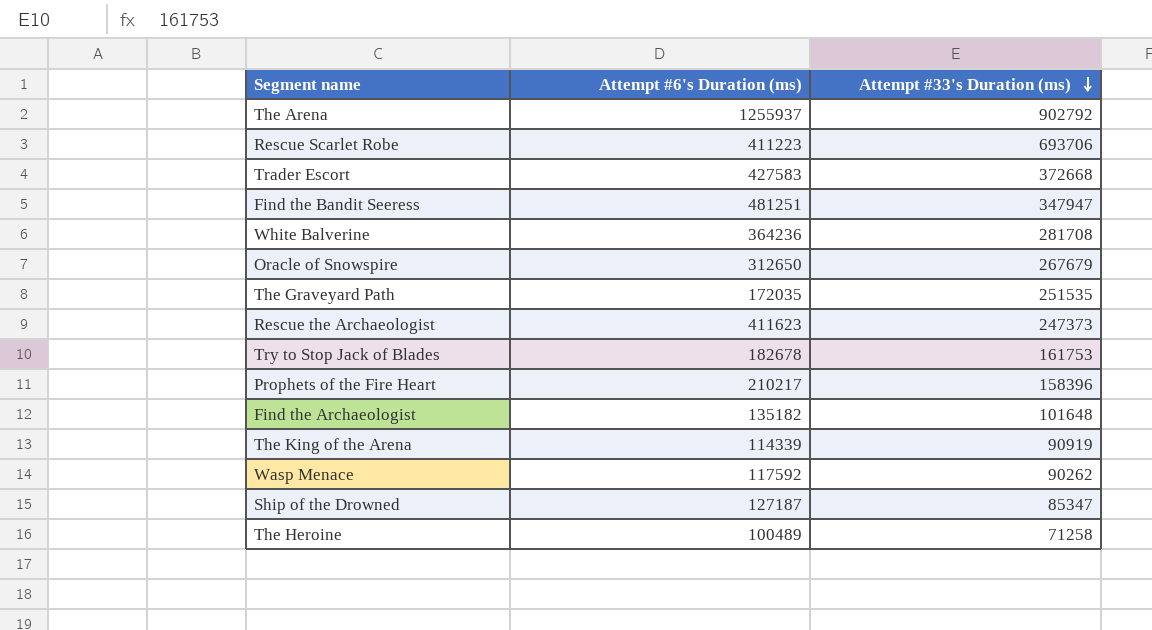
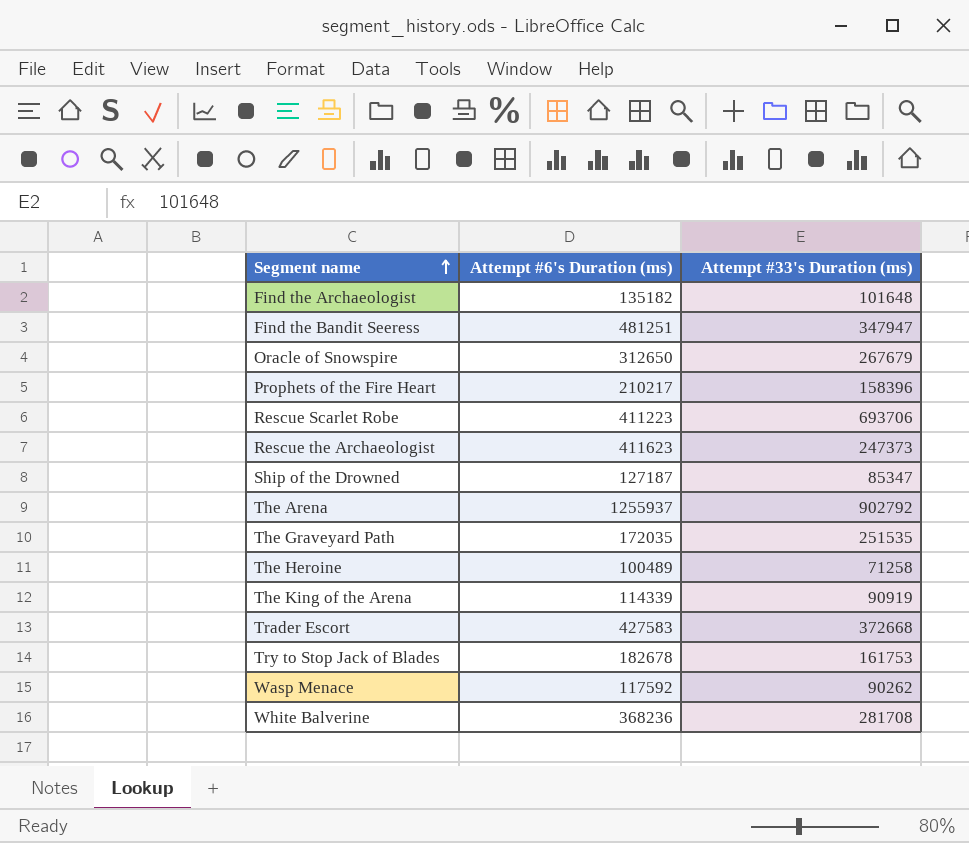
row order: Attempt #33's Duration (ms) descending -> Segment name ascending
White Balverine | Attempt #6's Duration (ms): 364236 -> 368236

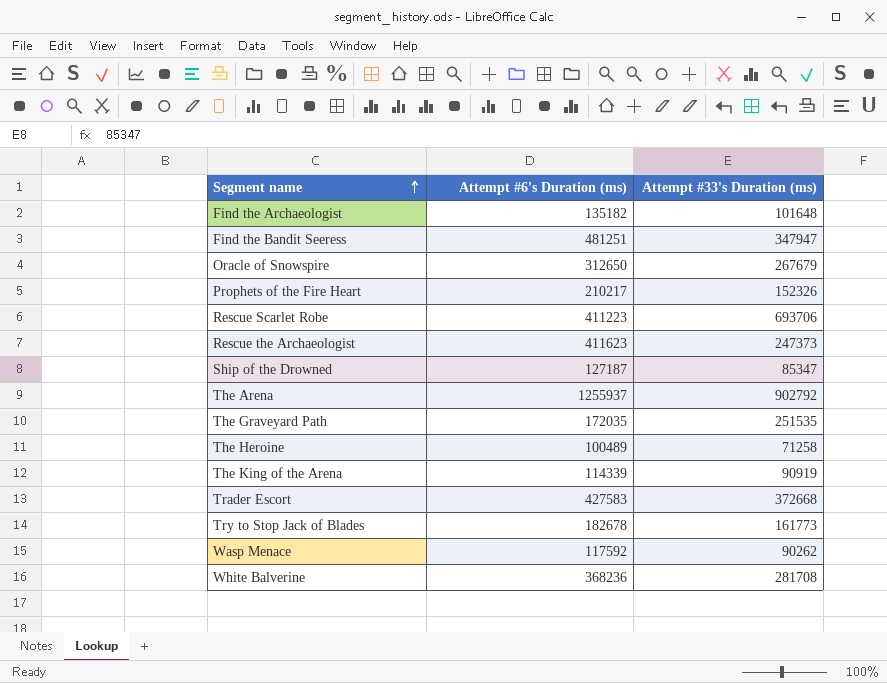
Prophets of the Fire Heart | Attempt #33's Duration (ms): 158396 -> 152326
Try to Stop Jack of Blades | Attempt #33's Duration (ms): 161753 -> 161773

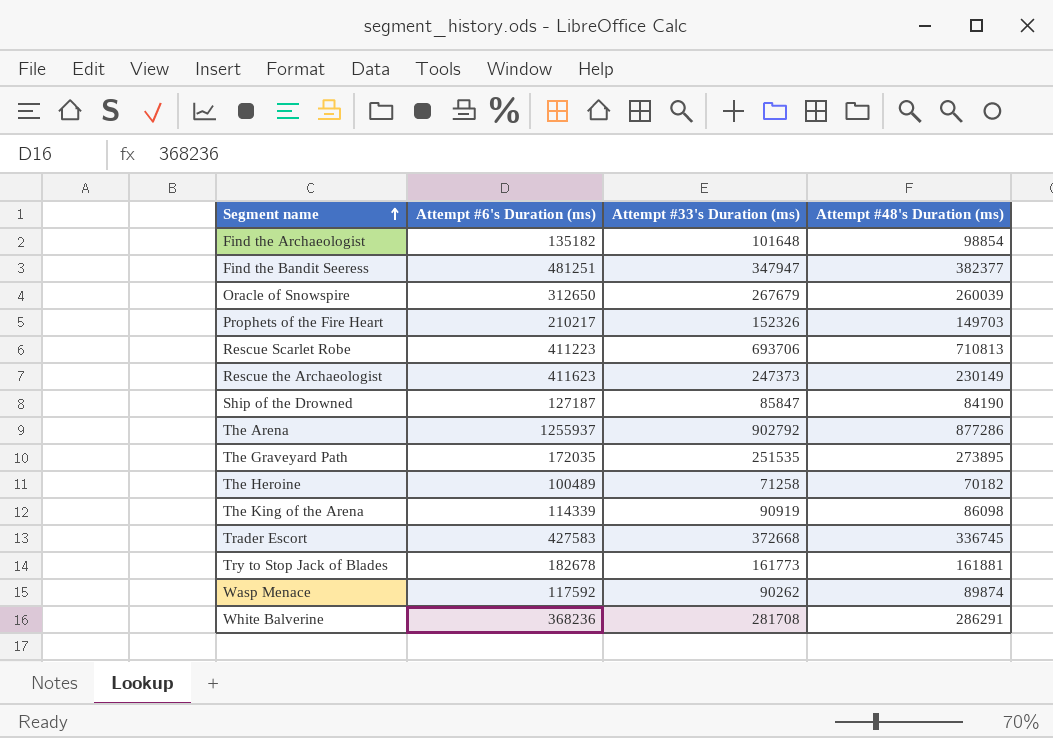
column Attempt #48's Duration (ms) | position: none -> 4
Ship of the Drowned | Attempt #33's Duration (ms): 85347 -> 85847

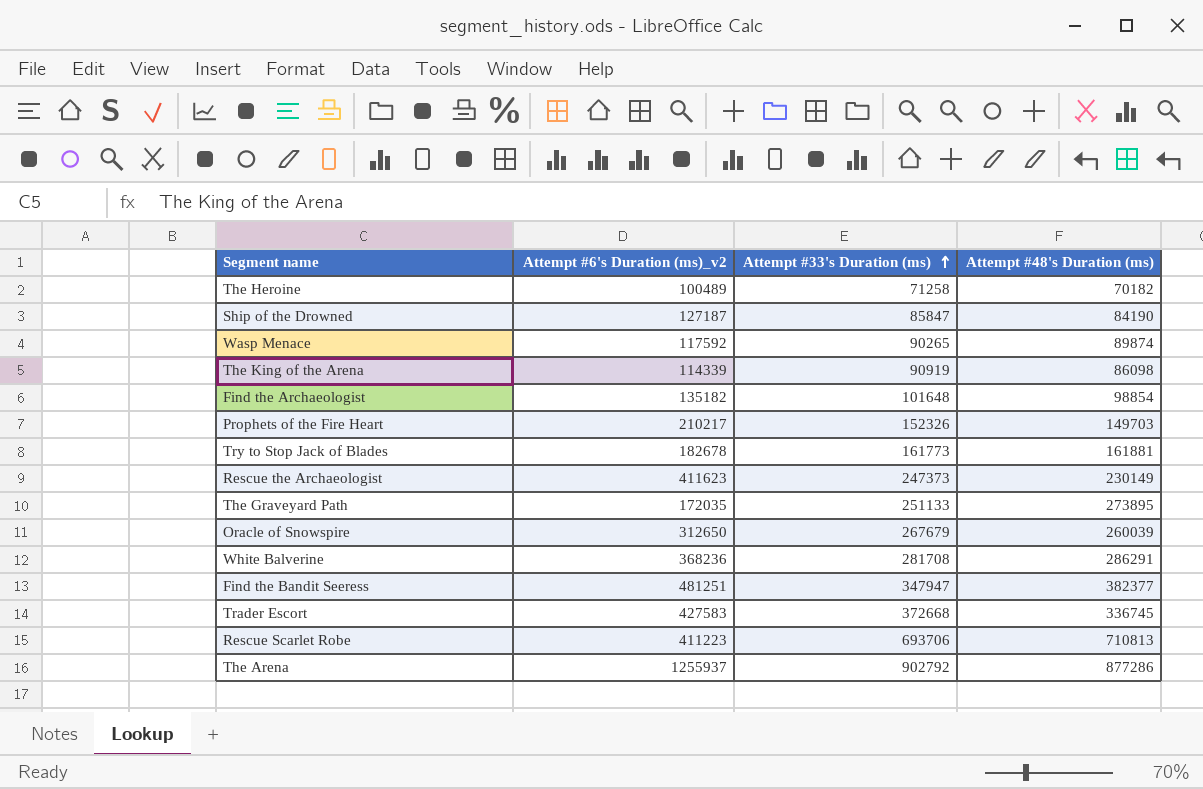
row order: Segment name ascending -> Attempt #33's Duration (ms) ascending
column name: Attempt #6's Duration (ms) -> Attempt #6's Duration (ms)_v2
Wasp Menace | Attempt #33's Duration (ms): 90262 -> 90265
The Graveyard Path | Attempt #33's Duration (ms): 251535 -> 251133

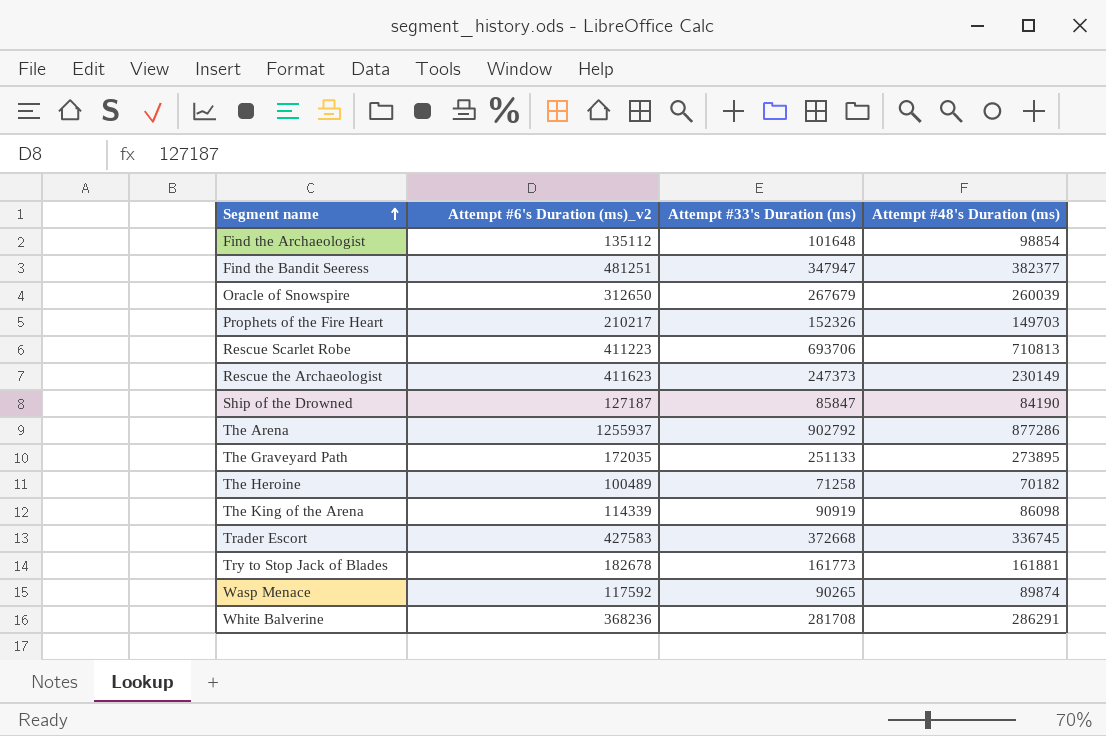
row order: Attempt #33's Duration (ms) ascending -> Segment name ascending
Find the Archaeologist | Attempt #6's Duration (ms)_v2: 135182 -> 135112

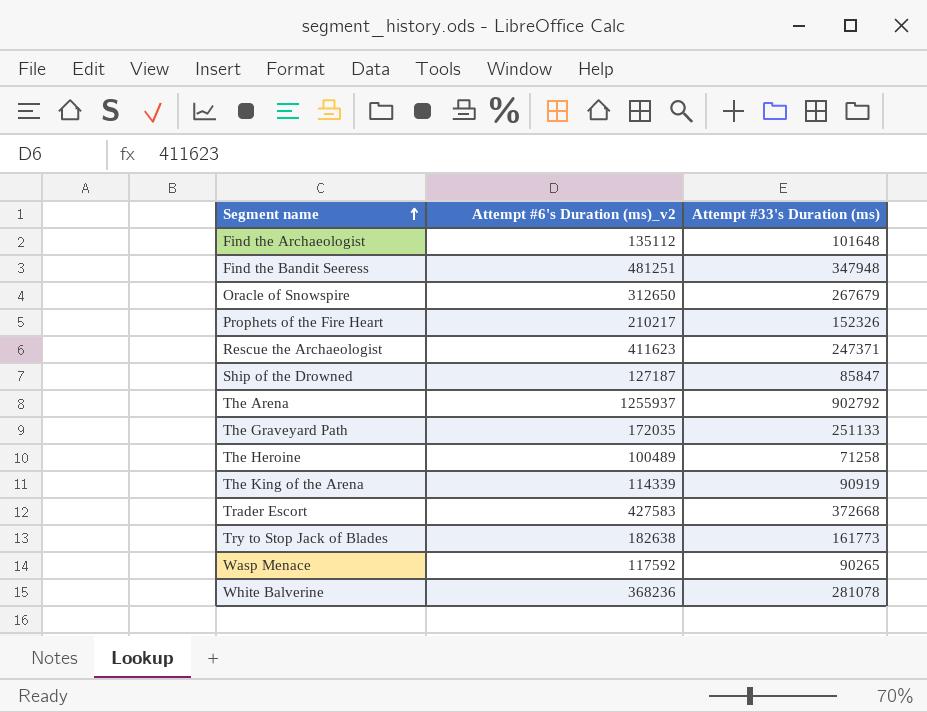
column Attempt #48's Duration (ms) | position: 4 -> none
row Rescue Scarlet Robe: 411223 | 693706 | 710813 -> none
Find the Bandit Seeress | Attempt #33's Duration (ms): 347947 -> 347948
Rescue the Archaeologist | Attempt #33's Duration (ms): 247373 -> 247371
Try to Stop Jack of Blades | Attempt #6's Duration (ms)_v2: 182678 -> 182638
White Balverine | Attempt #33's Duration (ms): 281708 -> 281078

